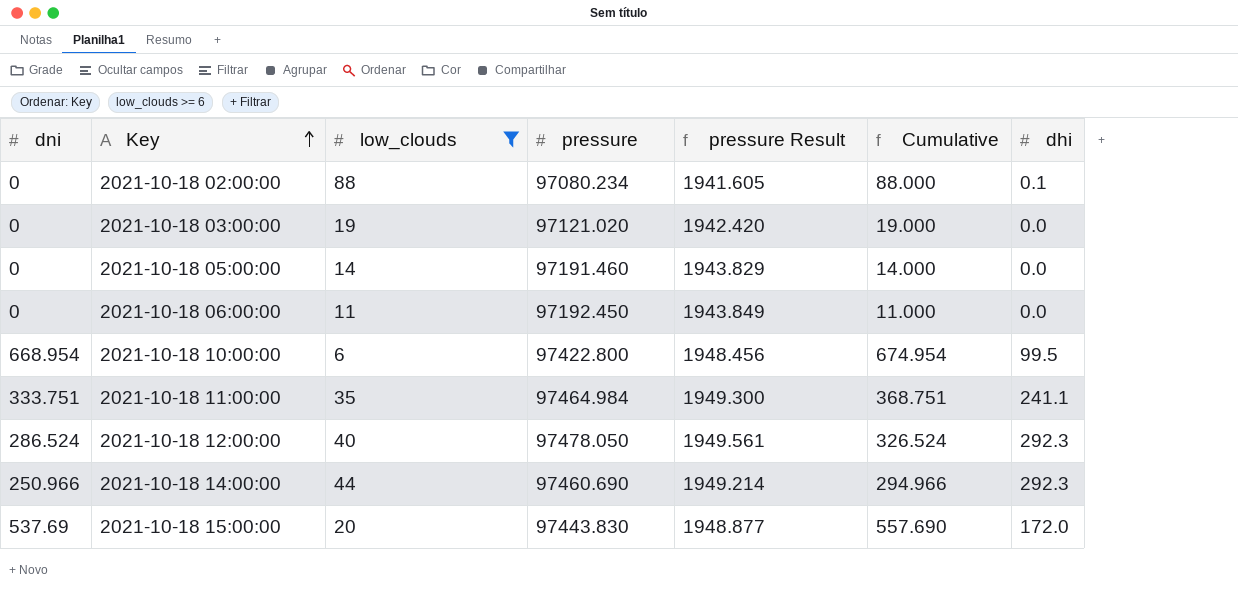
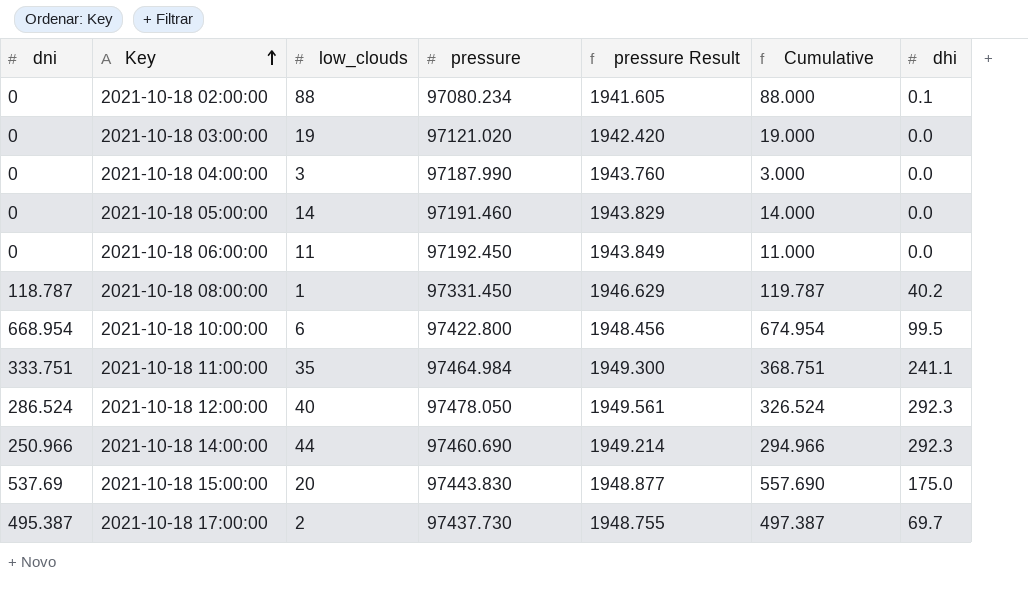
filter: low_clouds >= 6 -> none
2021-10-18 15:00:00 | dhi: 172.0 -> 175.0

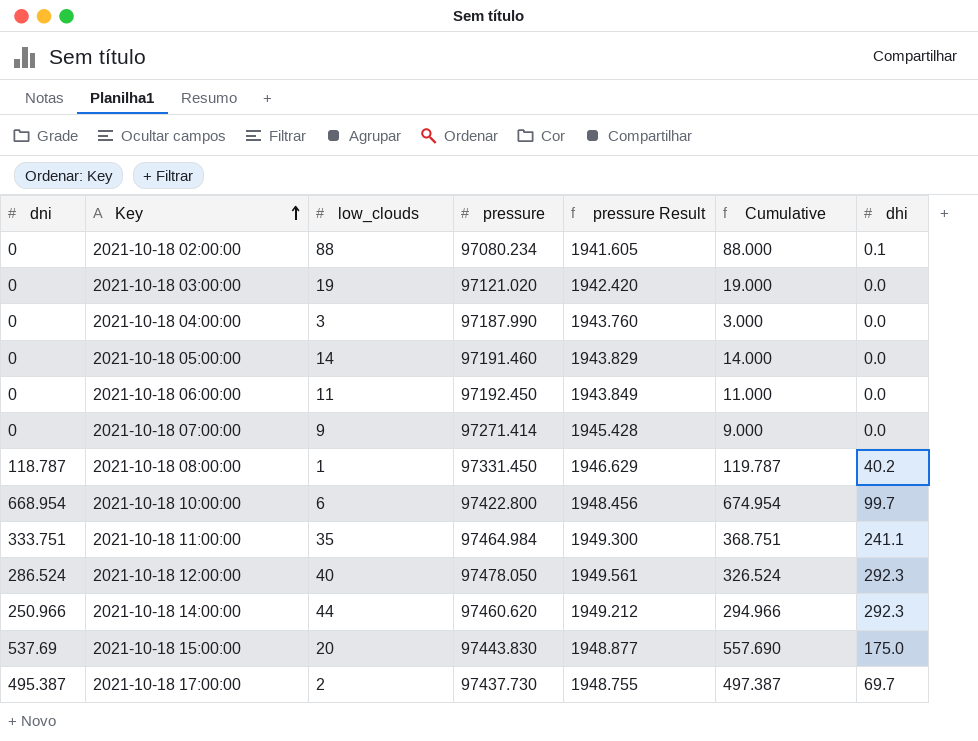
row 2021-10-18 07:00:00: none -> 0 | 9 | 97271.414 | 1945.428 | 9.000 | 0.0
2021-10-18 10:00:00 | dhi: 99.5 -> 99.7
2021-10-18 14:00:00 | pressure: 97460.690 -> 97460.620
2021-10-18 14:00:00 | pressure Result: 1949.214 -> 1949.212

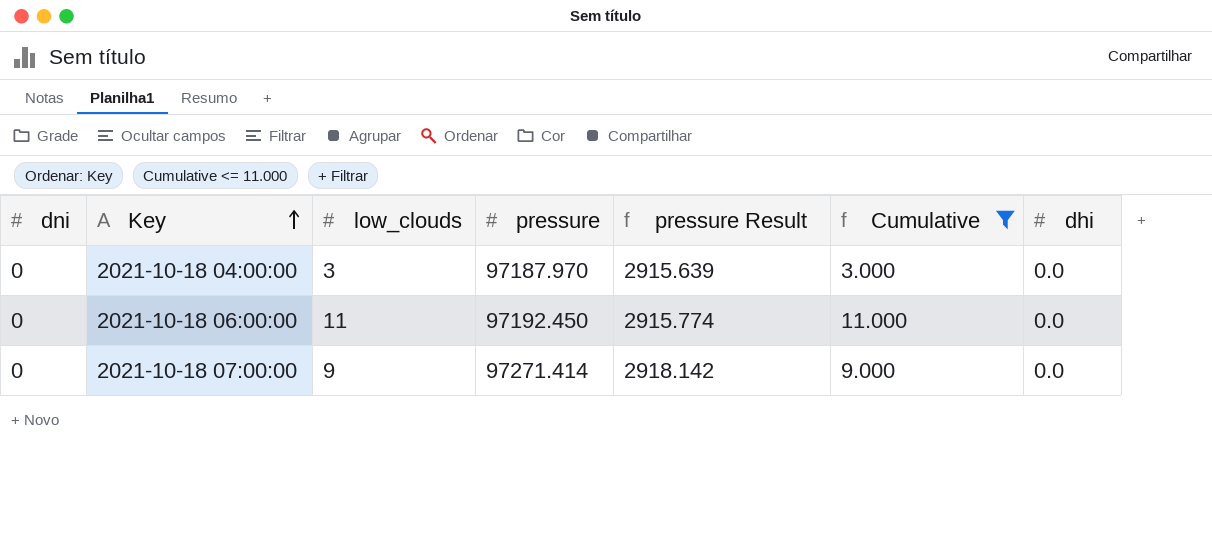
filter: none -> Cumulative <= 11.000
column pressure Result | formula: [pressure] * 0.02 -> [pressure] * 0.03
2021-10-18 04:00:00 | pressure: 97187.990 -> 97187.970

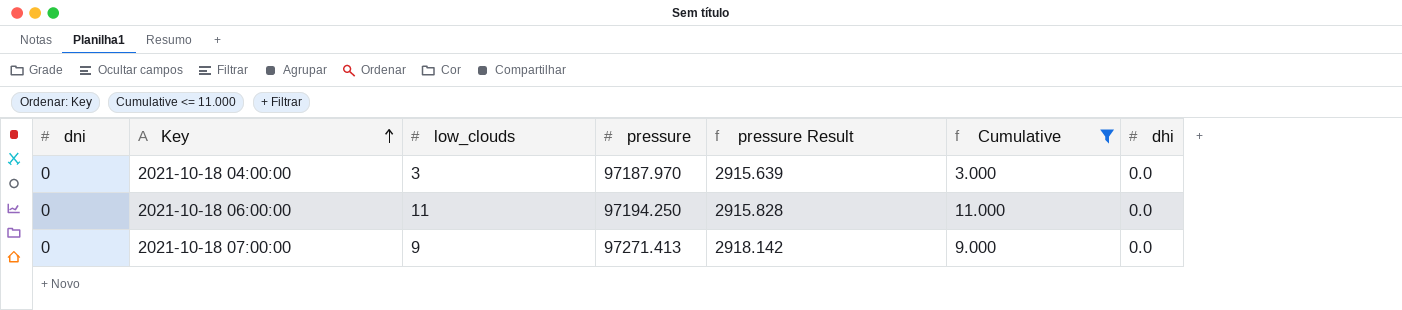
2021-10-18 06:00:00 | pressure: 97192.450 -> 97194.250
2021-10-18 06:00:00 | pressure Result: 2915.774 -> 2915.828
2021-10-18 07:00:00 | pressure: 97271.414 -> 97271.413

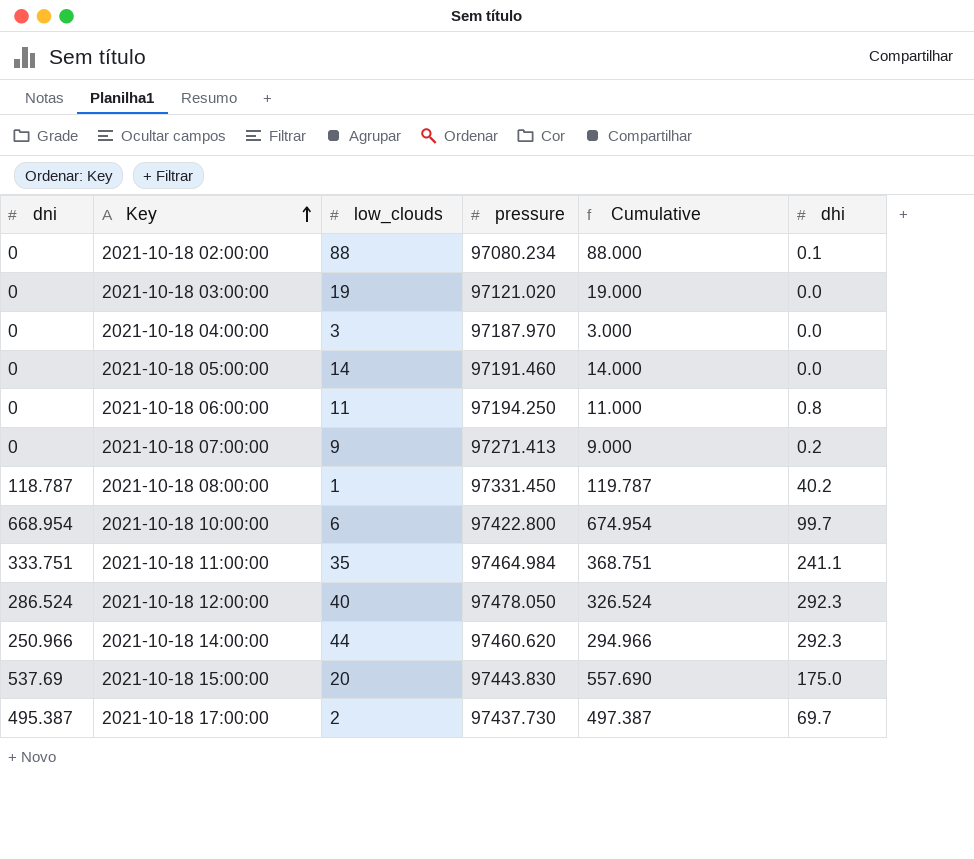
filter: Cumulative <= 11.000 -> none
column pressure Result | formula: [pressure] * 0.03 -> none
2021-10-18 06:00:00 | dhi: 0.0 -> 0.8
2021-10-18 07:00:00 | dhi: 0.0 -> 0.2

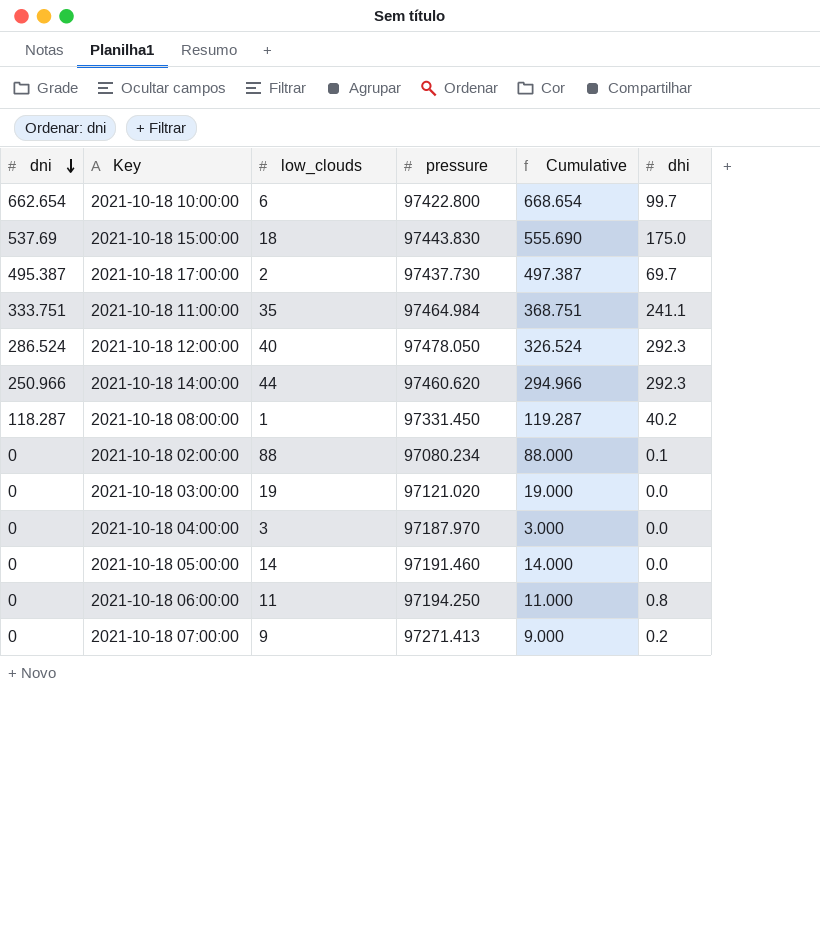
row order: Key ascending -> dni descending
2021-10-18 10:00:00 | dni: 668.954 -> 662.654
2021-10-18 10:00:00 | Cumulative: 674.954 -> 668.654
2021-10-18 15:00:00 | low_clouds: 20 -> 18
2021-10-18 15:00:00 | Cumulative: 557.690 -> 555.690
2021-10-18 08:00:00 | dni: 118.787 -> 118.287
2021-10-18 08:00:00 | Cumulative: 119.787 -> 119.287

